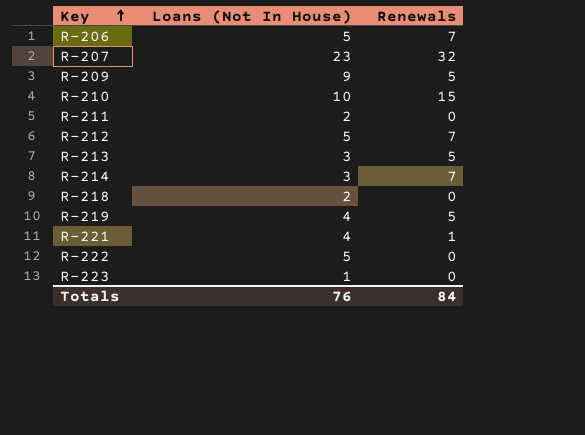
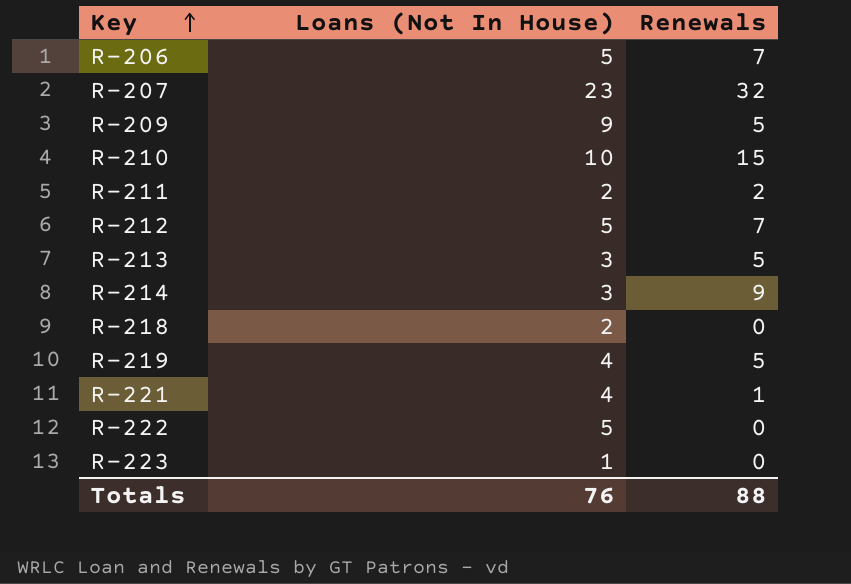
R-211 | Renewals: 0 -> 2
R-214 | Renewals: 7 -> 9
Totals | Renewals: 84 -> 88

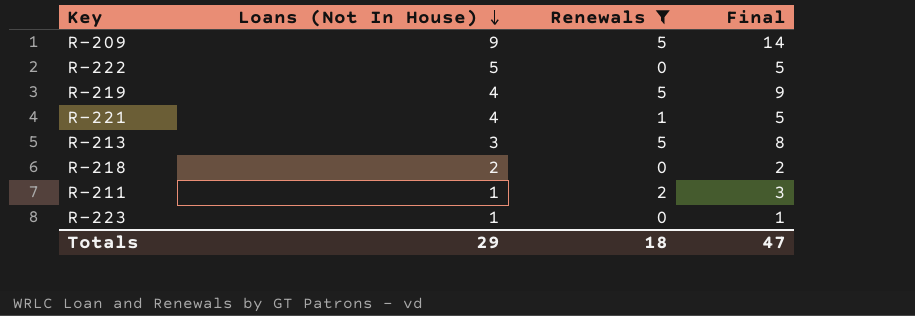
filter: none -> Renewals <= 5
row order: Key ascending -> Loans (Not In House) descending
column Final | formula: none -> [Loans (Not In House)] + [Renewals]
R-211 | Loans (Not In House): 2 -> 1
Totals | Loans (Not In House): 76 -> 29
Totals | Renewals: 88 -> 18

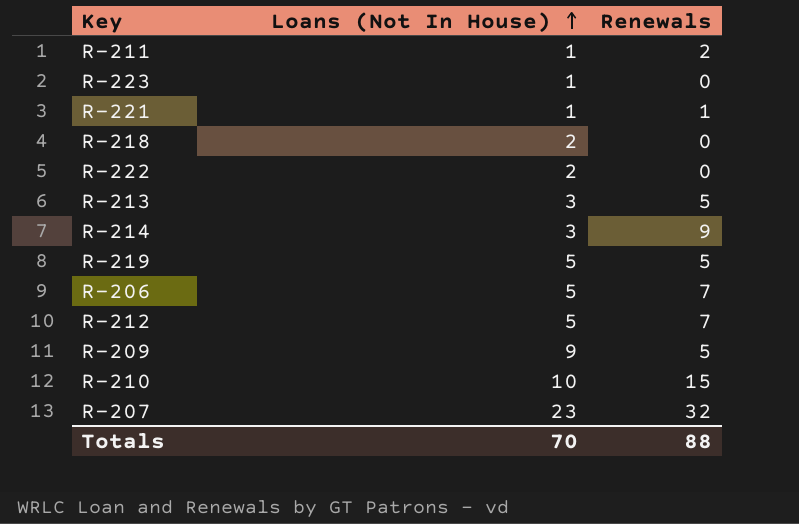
filter: Renewals <= 5 -> none
row order: Loans (Not In House) descending -> Loans (Not In House) ascending
column Final | formula: [Loans (Not In House)] + [Renewals] -> none
R-221 | Loans (Not In House): 4 -> 1
R-222 | Loans (Not In House): 5 -> 2
R-219 | Loans (Not In House): 4 -> 5
Totals | Loans (Not In House): 29 -> 70
Totals | Renewals: 18 -> 88

